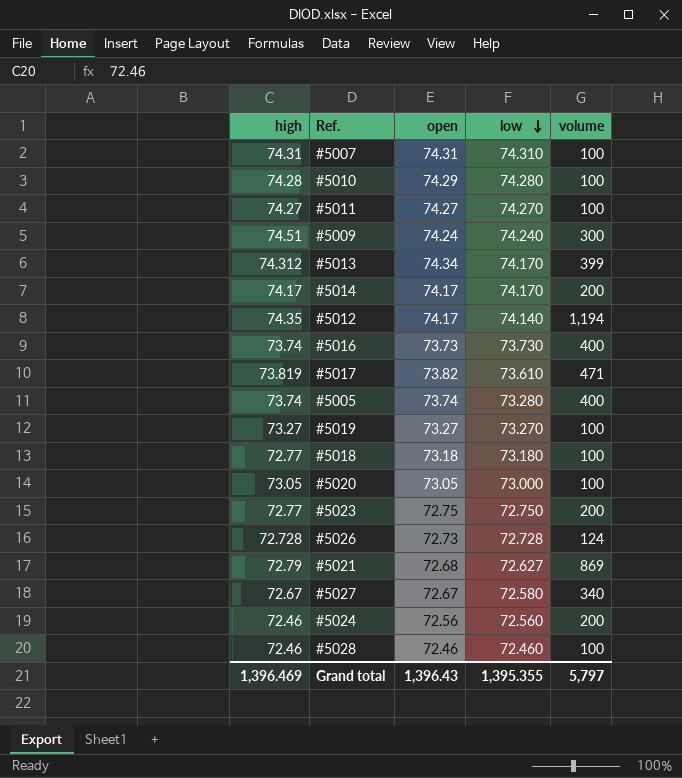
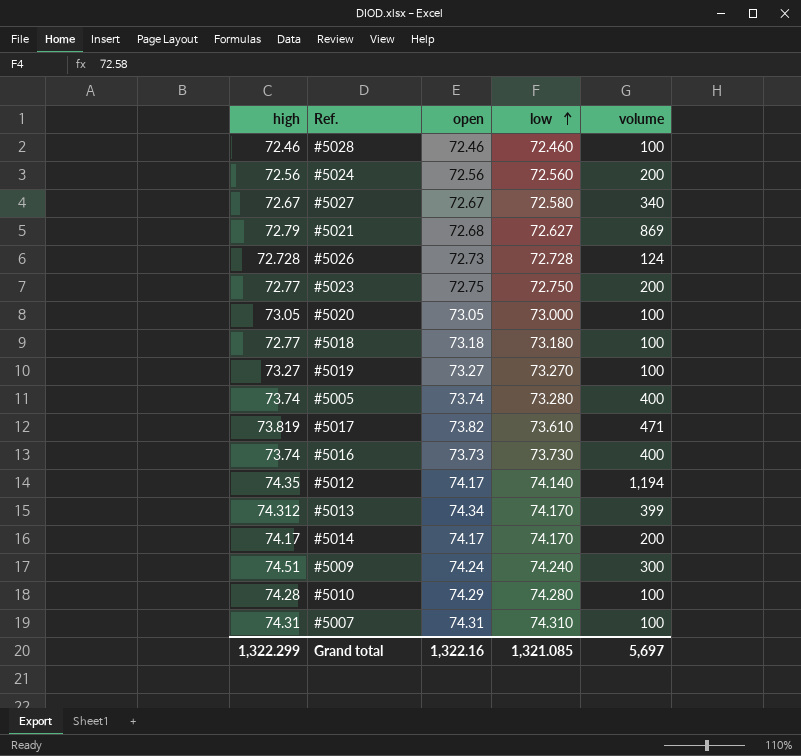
row order: low descending -> low ascending
row #5011: 74.27 | 74.27 | 74.270 | 100 -> none
#5024 | high: 72.46 -> 72.56
Grand total | high: 1,396.469 -> 1,322.299
Grand total | open: 1,396.43 -> 1,322.16
Grand total | low: 1,395.355 -> 1,321.085
Grand total | volume: 5,797 -> 5,697

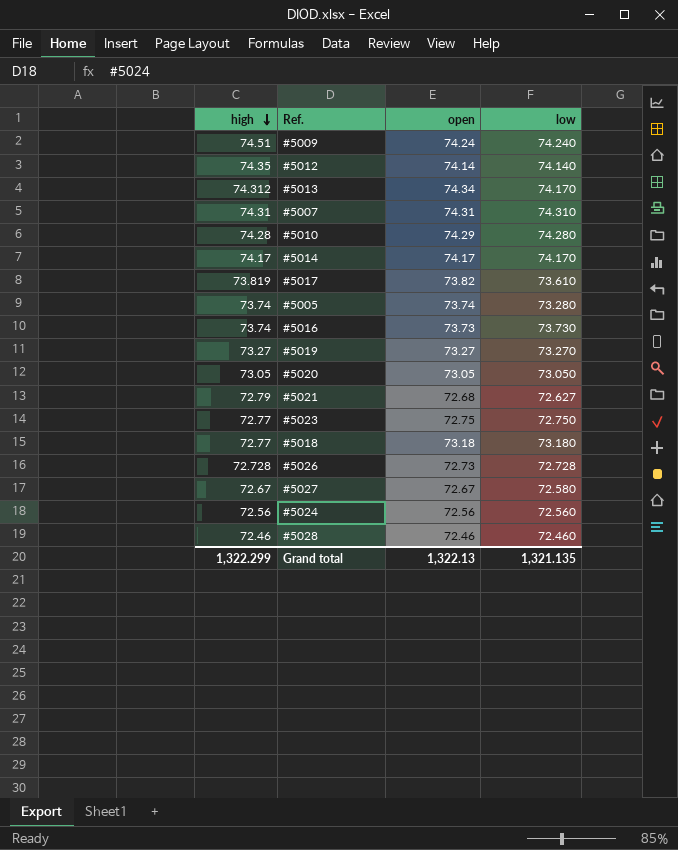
row order: low ascending -> high descending
column volume | position: 5 -> none
#5012 | open: 74.17 -> 74.14
#5020 | low: 73.000 -> 73.050
Grand total | open: 1,322.16 -> 1,322.13
Grand total | low: 1,321.085 -> 1,321.135

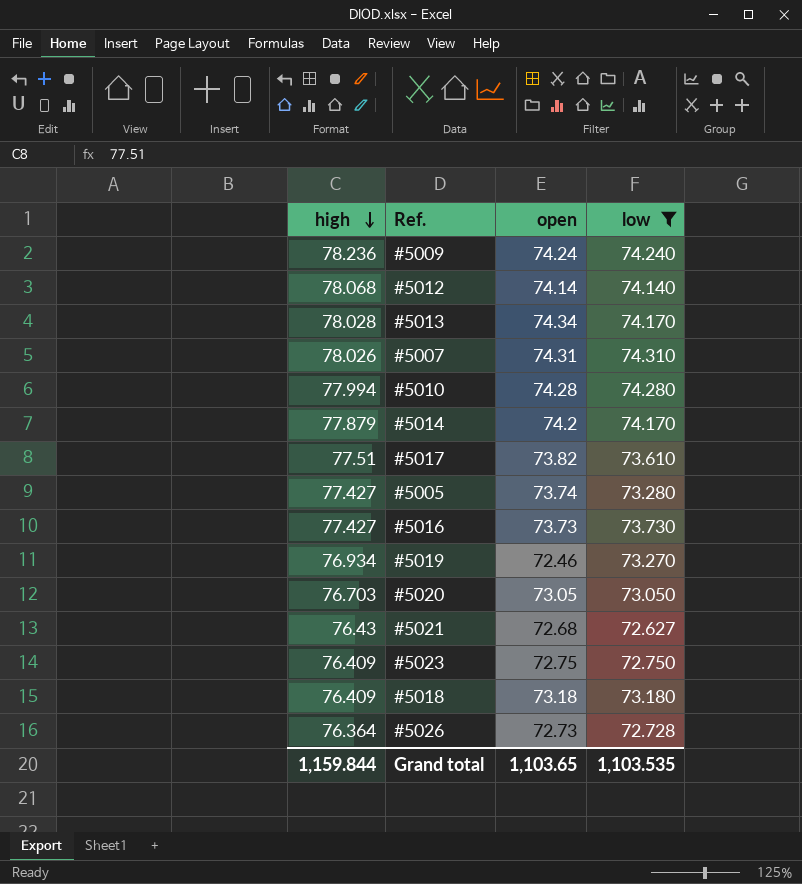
filter: none -> low >= 72.627
#5009 | high: 74.51 -> 78.236
#5012 | high: 74.35 -> 78.068
#5013 | high: 74.312 -> 78.028
#5007 | high: 74.31 -> 78.026
#5010 | high: 74.28 -> 77.994
#5010 | open: 74.29 -> 74.28
#5014 | high: 74.17 -> 77.879
#5014 | open: 74.17 -> 74.2
#5017 | high: 73.819 -> 77.51
#5005 | high: 73.74 -> 77.427
#5016 | high: 73.74 -> 77.427
#5019 | high: 73.27 -> 76.934
#5019 | open: 73.27 -> 72.46
#5020 | high: 73.05 -> 76.703
#5021 | high: 72.79 -> 76.43
#5023 | high: 72.77 -> 76.409
#5018 | high: 72.77 -> 76.409
#5026 | high: 72.728 -> 76.364
Grand total | high: 1,322.299 -> 1,159.844
Grand total | open: 1,322.13 -> 1,103.65
Grand total | low: 1,321.135 -> 1,103.535

